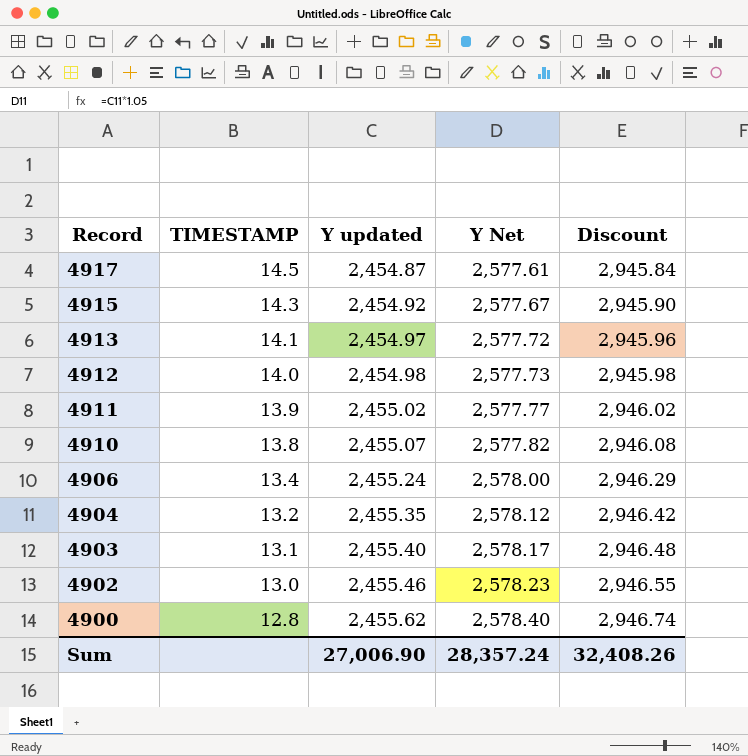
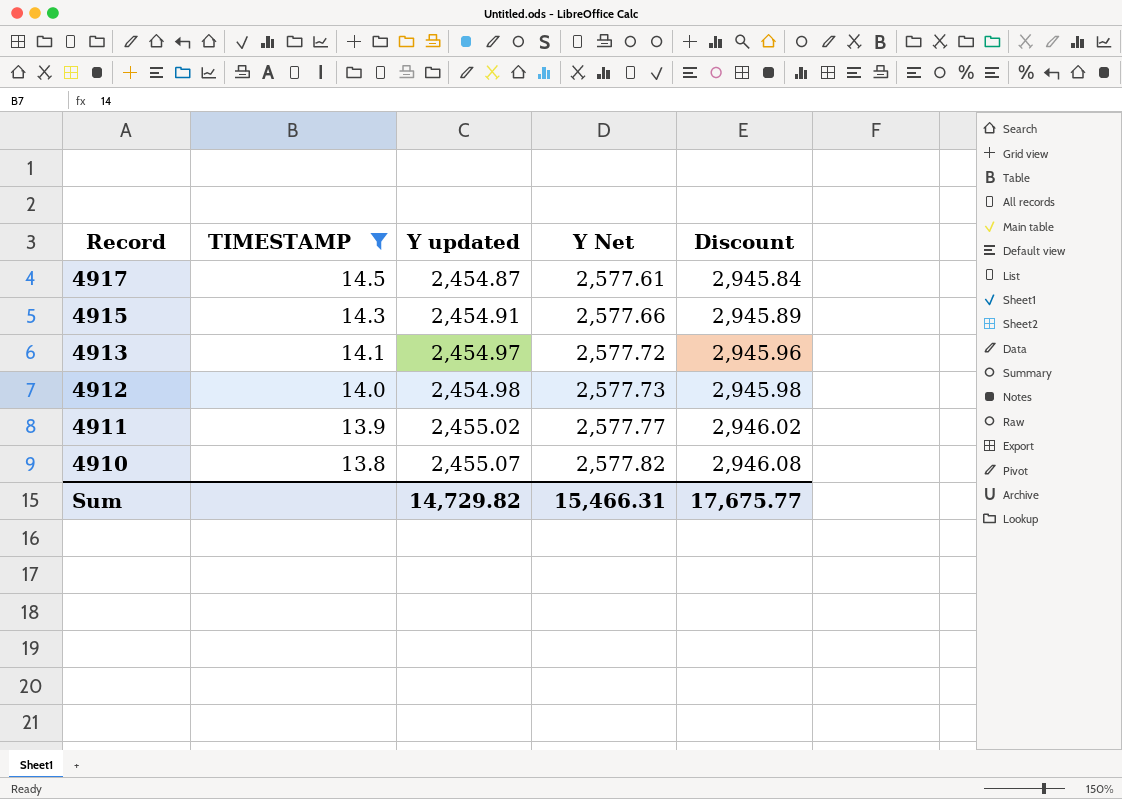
filter: none -> TIMESTAMP >= 13.8
4915 | Y updated: 2,454.92 -> 2,454.91
4915 | Y Net: 2,577.67 -> 2,577.66
4915 | Discount: 2,945.90 -> 2,945.89
Sum | Y updated: 27,006.90 -> 14,729.82
Sum | Y Net: 28,357.24 -> 15,466.31
Sum | Discount: 32,408.26 -> 17,675.77

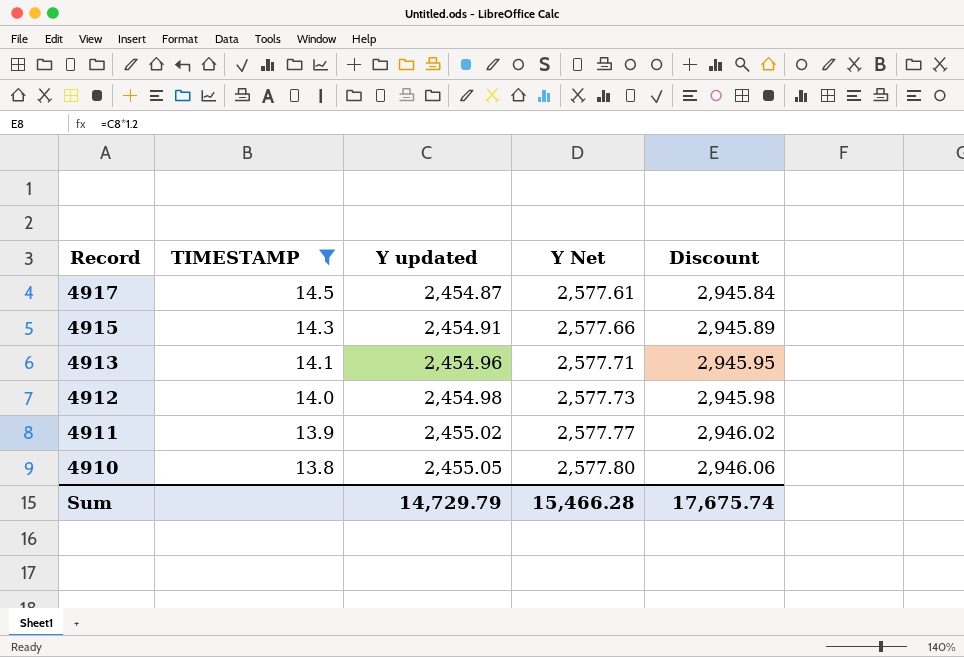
4913 | Y updated: 2,454.97 -> 2,454.96
4913 | Y Net: 2,577.72 -> 2,577.71
4913 | Discount: 2,945.96 -> 2,945.95
4910 | Y updated: 2,455.07 -> 2,455.05
4910 | Y Net: 2,577.82 -> 2,577.80
4910 | Discount: 2,946.08 -> 2,946.06
Sum | Y updated: 14,729.82 -> 14,729.79
Sum | Y Net: 15,466.31 -> 15,466.28
Sum | Discount: 17,675.77 -> 17,675.74

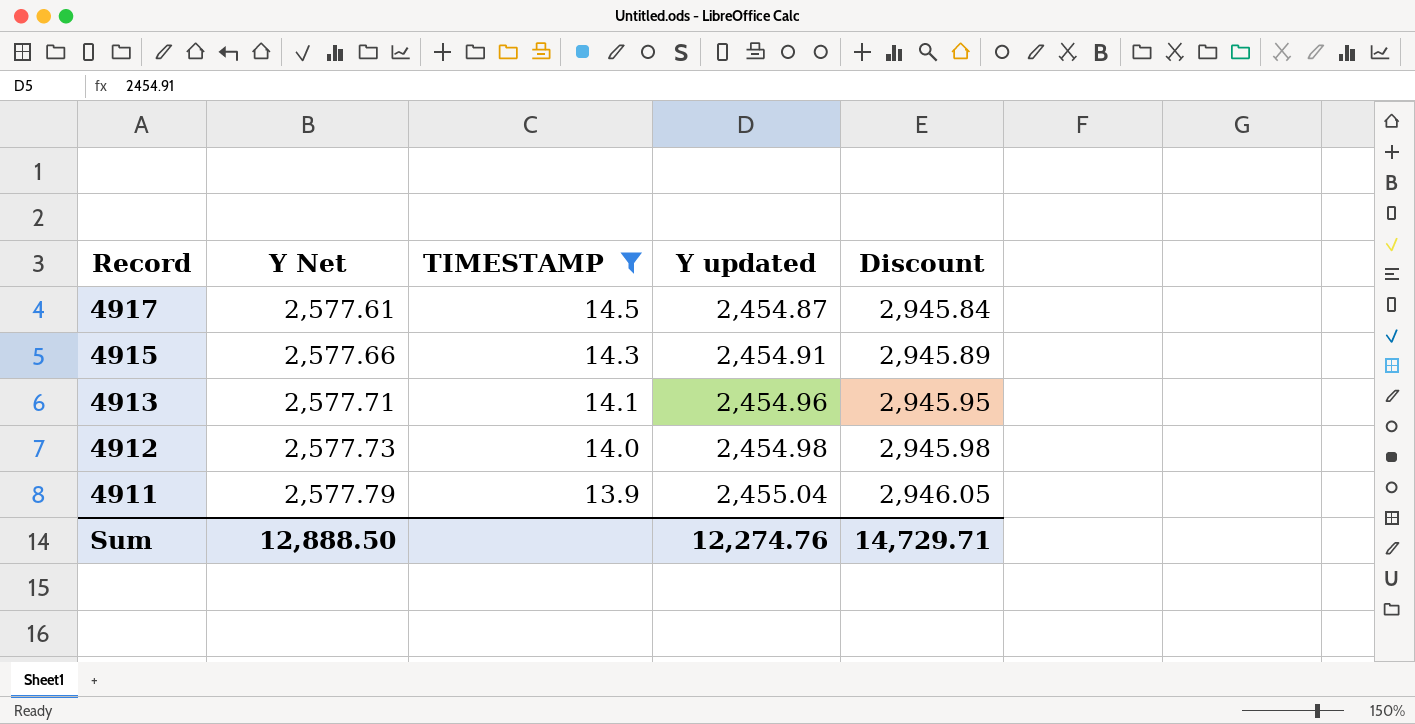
column Y Net | position: 4 -> 2
row 4910: 13.8 | 2,455.05 | 2,577.80 | 2,946.06 -> none
4911 | Y Net: 2,577.77 -> 2,577.79
4911 | Y updated: 2,455.02 -> 2,455.04
4911 | Discount: 2,946.02 -> 2,946.05
Sum | Y Net: 15,466.28 -> 12,888.50
Sum | Y updated: 14,729.79 -> 12,274.76
Sum | Discount: 17,675.74 -> 14,729.71

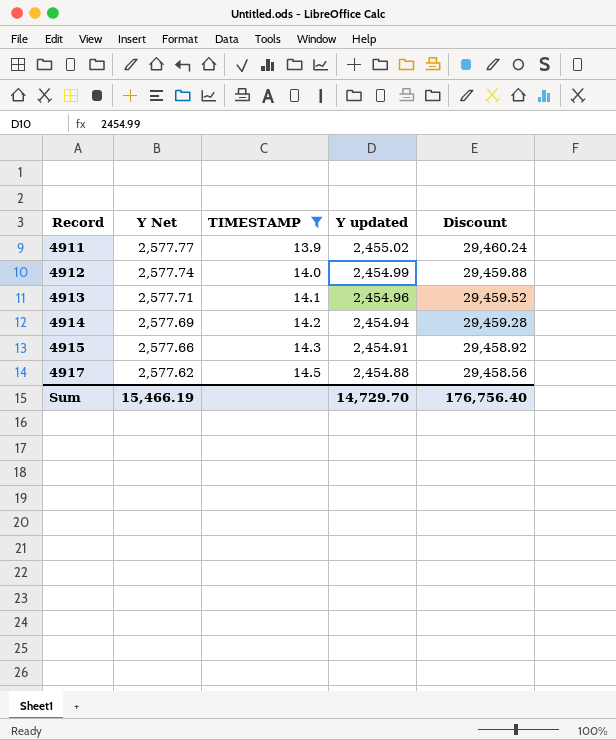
row order: Record descending -> Record ascending
column Discount | formula: [Y updated] * 1.2 -> [Y updated] * 12
4911 | Y Net: 2,577.79 -> 2,577.77
4911 | Y updated: 2,455.04 -> 2,455.02
4912 | Y Net: 2,577.73 -> 2,577.74
4912 | Y updated: 2,454.98 -> 2,454.99
row 4914: none -> 2,577.69 | 14.2 | 2,454.94 | 29,459.28
4917 | Y Net: 2,577.61 -> 2,577.62
4917 | Y updated: 2,454.87 -> 2,454.88
Sum | Y Net: 12,888.50 -> 15,466.19
Sum | Y updated: 12,274.76 -> 14,729.70
Sum | Discount: 14,729.71 -> 176,756.40

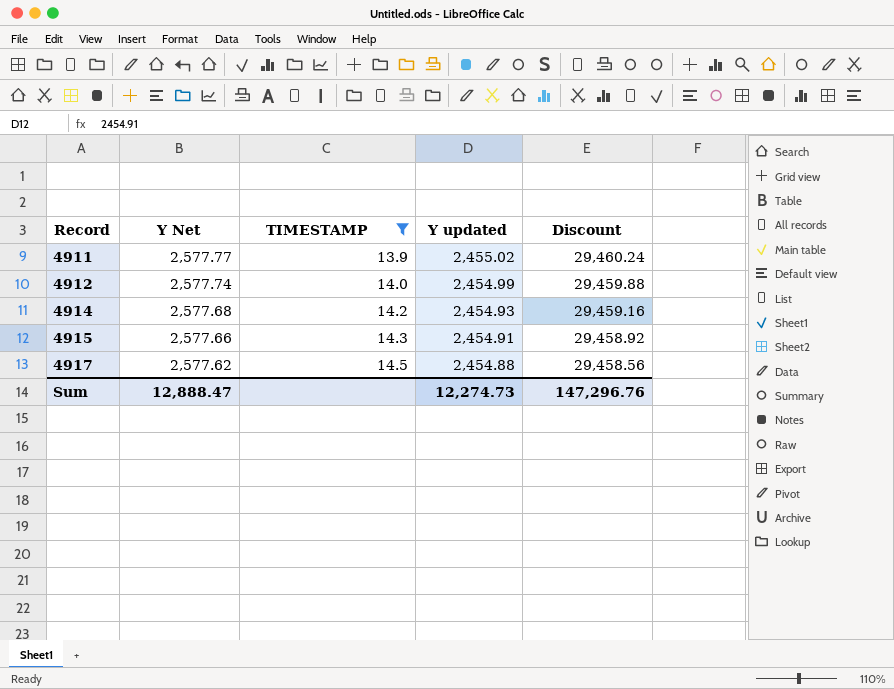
row 4913: 2,577.71 | 14.1 | 2,454.96 | 29,459.52 -> none
4914 | Y Net: 2,577.69 -> 2,577.68
4914 | Y updated: 2,454.94 -> 2,454.93
4914 | Discount: 29,459.28 -> 29,459.16
Sum | Y Net: 15,466.19 -> 12,888.47
Sum | Y updated: 14,729.70 -> 12,274.73
Sum | Discount: 176,756.40 -> 147,296.76

